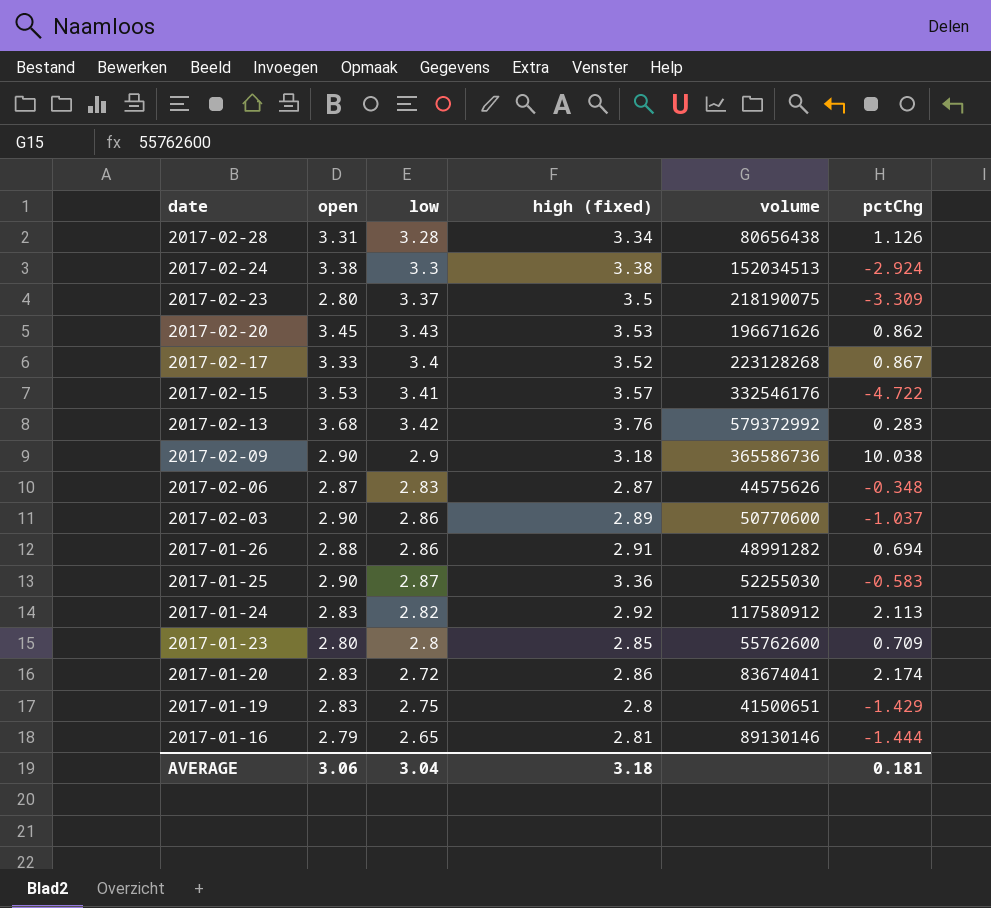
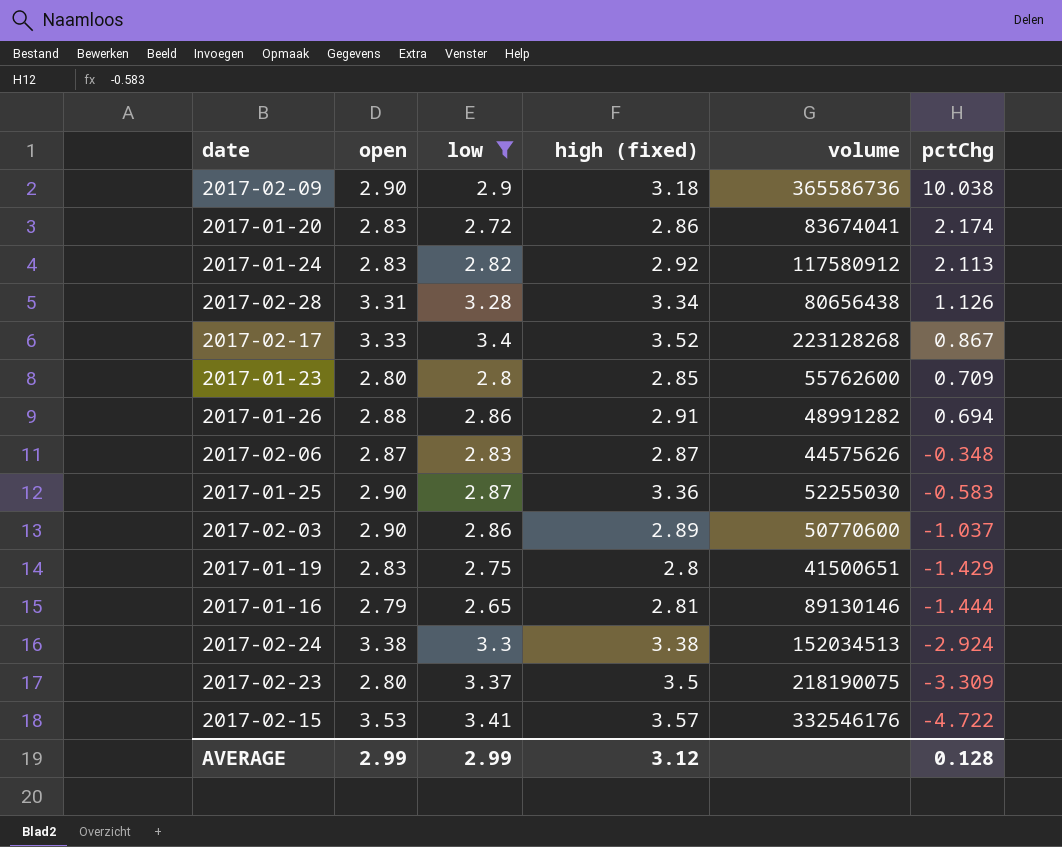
filter: none -> low <= 3.41
row order: date descending -> pctChg descending
AVERAGE | open: 3.06 -> 2.99
AVERAGE | low: 3.04 -> 2.99
AVERAGE | high (fixed): 3.18 -> 3.12
AVERAGE | pctChg: 0.181 -> 0.128

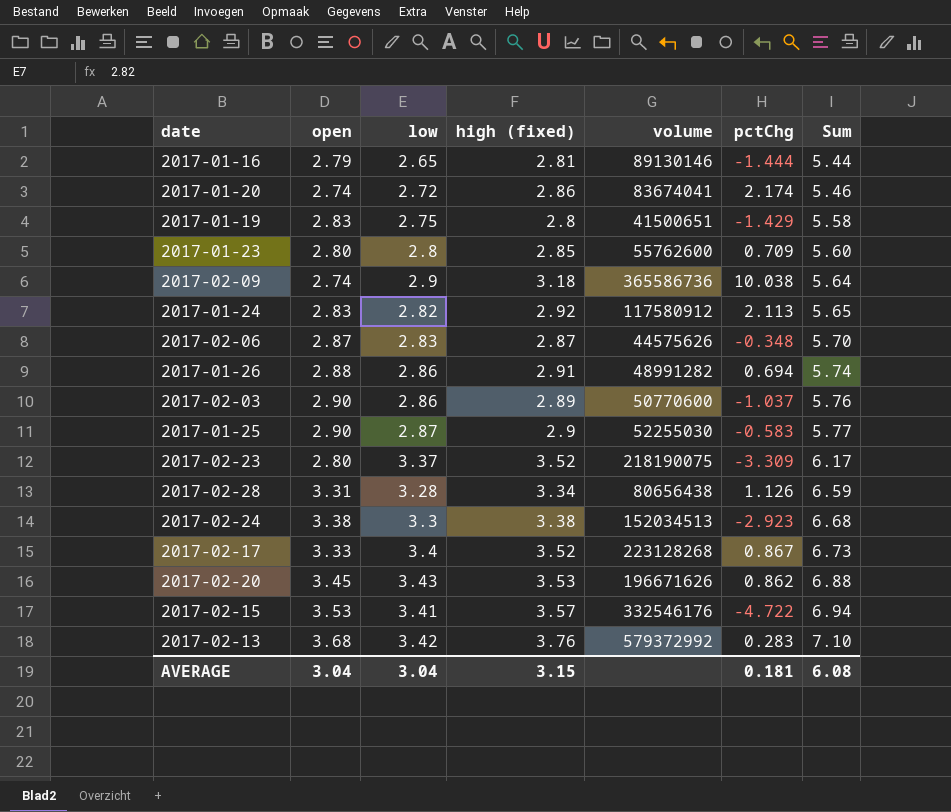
filter: low <= 3.41 -> none
row order: pctChg descending -> Sum ascending
column Sum | formula: none -> [open] + [low]
2017-01-20 | open: 2.83 -> 2.74
2017-02-09 | open: 2.90 -> 2.74
2017-01-25 | high (fixed): 3.36 -> 2.9
2017-02-23 | high (fixed): 3.5 -> 3.52
2017-02-24 | pctChg: -2.924 -> -2.923
AVERAGE | open: 2.99 -> 3.04
AVERAGE | low: 2.99 -> 3.04
AVERAGE | high (fixed): 3.12 -> 3.15
AVERAGE | pctChg: 0.128 -> 0.181

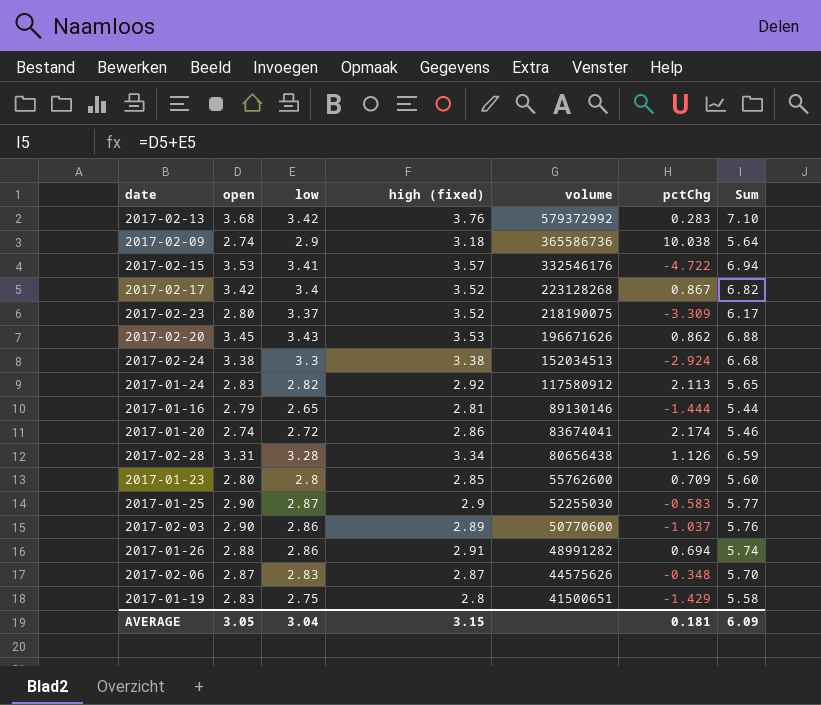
row order: Sum ascending -> volume descending
2017-02-17 | open: 3.33 -> 3.42
2017-02-17 | Sum: 6.73 -> 6.82
2017-02-24 | pctChg: -2.923 -> -2.924
AVERAGE | open: 3.04 -> 3.05
AVERAGE | Sum: 6.08 -> 6.09

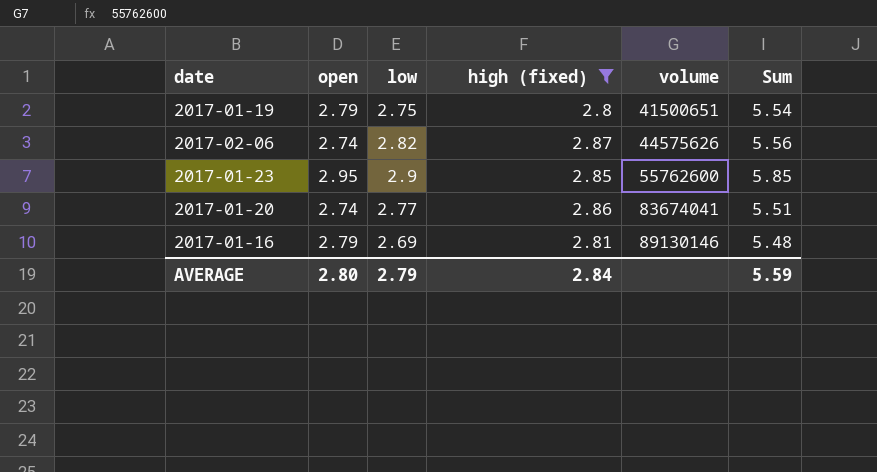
filter: none -> high (fixed) <= 2.87
row order: volume descending -> volume ascending
column pctChg | position: 6 -> none
2017-01-19 | open: 2.83 -> 2.79
2017-01-19 | Sum: 5.58 -> 5.54
2017-02-06 | open: 2.87 -> 2.74
2017-02-06 | low: 2.83 -> 2.82
2017-02-06 | Sum: 5.70 -> 5.56
2017-01-23 | open: 2.80 -> 2.95
2017-01-23 | low: 2.8 -> 2.9
2017-01-23 | Sum: 5.60 -> 5.85
2017-01-20 | low: 2.72 -> 2.77
2017-01-20 | Sum: 5.46 -> 5.51
2017-01-16 | low: 2.65 -> 2.69
2017-01-16 | Sum: 5.44 -> 5.48
AVERAGE | open: 3.05 -> 2.80
AVERAGE | low: 3.04 -> 2.79
AVERAGE | high (fixed): 3.15 -> 2.84
AVERAGE | Sum: 6.09 -> 5.59

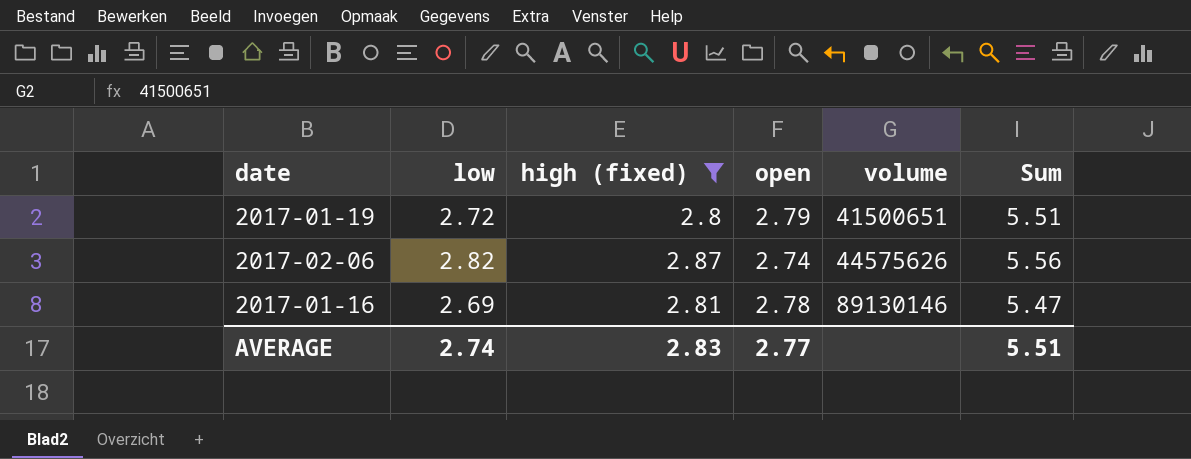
column open | position: 2 -> 4
row 2017-01-23: 2.95 | 2.9 | 2.85 | 55762600 | 5.85 -> none
row 2017-01-20: 2.74 | 2.77 | 2.86 | 83674041 | 5.51 -> none
2017-01-19 | low: 2.75 -> 2.72
2017-01-19 | Sum: 5.54 -> 5.51
2017-01-16 | open: 2.79 -> 2.78
2017-01-16 | Sum: 5.48 -> 5.47
AVERAGE | low: 2.79 -> 2.74
AVERAGE | high (fixed): 2.84 -> 2.83
AVERAGE | open: 2.80 -> 2.77
AVERAGE | Sum: 5.59 -> 5.51

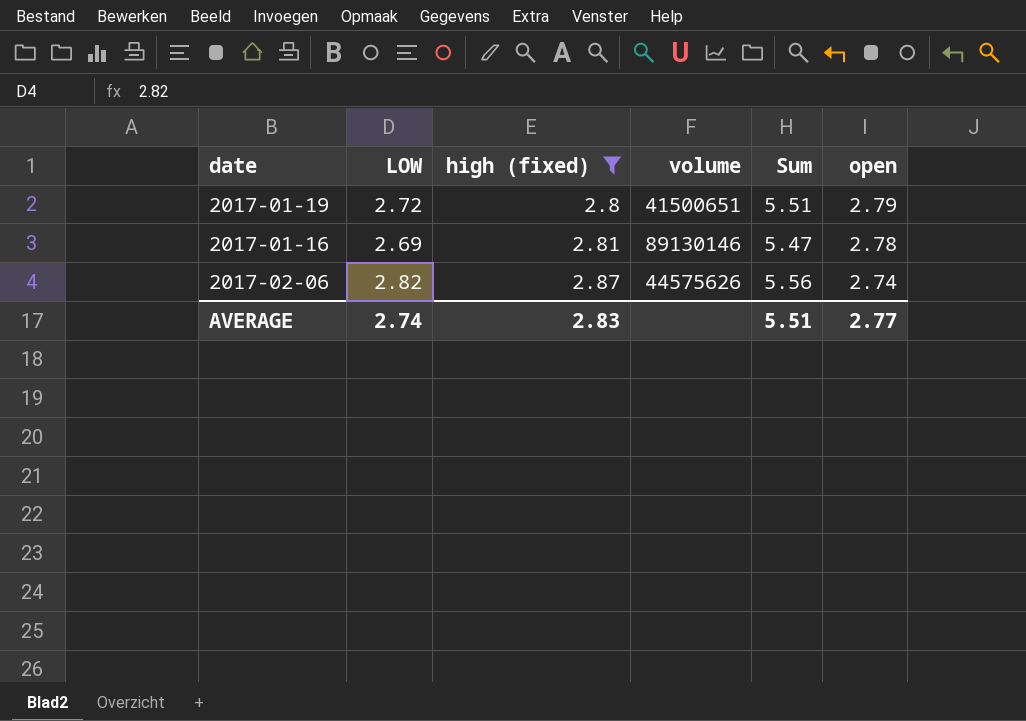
row order: volume ascending -> high (fixed) ascending
column name: low -> LOW
column open | position: 4 -> 6

